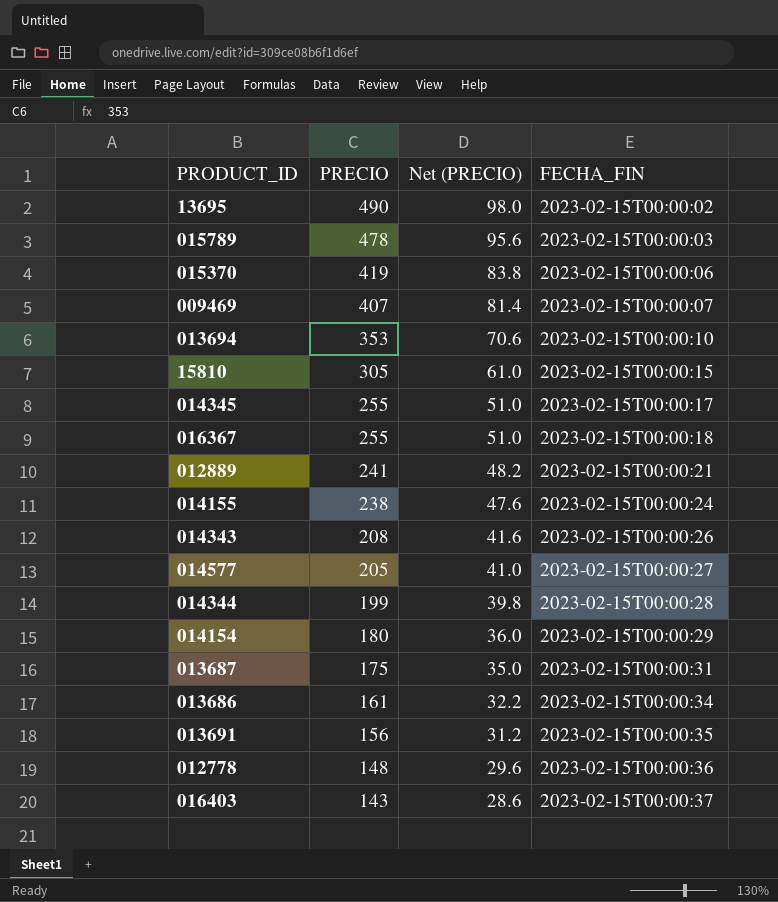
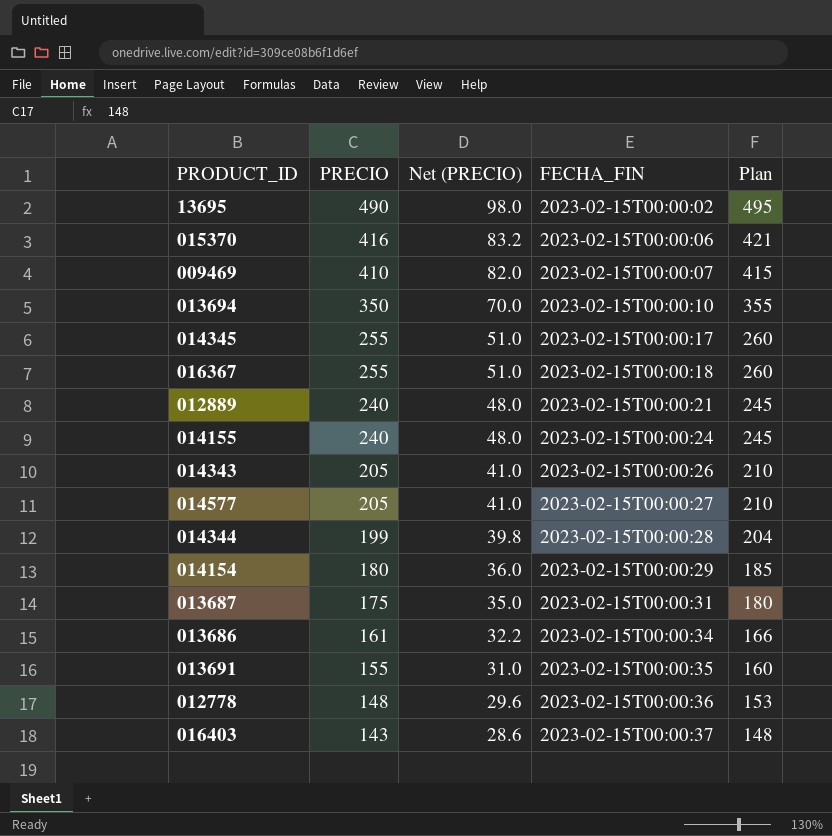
column Plan | formula: none -> [PRECIO] + 5
row 015789: 478 | 95.6 | 2023-02-15T00:00:03 -> none
row 15810: 305 | 61.0 | 2023-02-15T00:00:15 -> none
015370 | PRECIO: 419 -> 416
015370 | Net (PRECIO): 83.8 -> 83.2
009469 | PRECIO: 407 -> 410
009469 | Net (PRECIO): 81.4 -> 82.0
013694 | PRECIO: 353 -> 350
013694 | Net (PRECIO): 70.6 -> 70.0
012889 | PRECIO: 241 -> 240
012889 | Net (PRECIO): 48.2 -> 48.0
014155 | PRECIO: 238 -> 240
014155 | Net (PRECIO): 47.6 -> 48.0
014343 | PRECIO: 208 -> 205
014343 | Net (PRECIO): 41.6 -> 41.0
013691 | PRECIO: 156 -> 155
013691 | Net (PRECIO): 31.2 -> 31.0

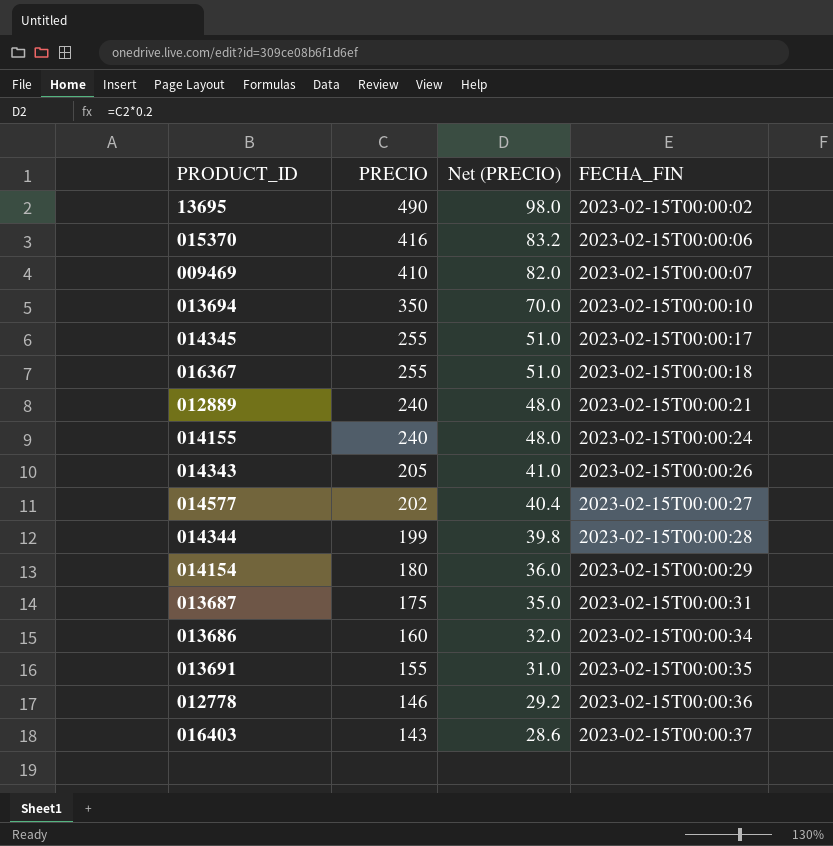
column Plan | formula: [PRECIO] + 5 -> none
014577 | PRECIO: 205 -> 202
014577 | Net (PRECIO): 41.0 -> 40.4
013686 | PRECIO: 161 -> 160
013686 | Net (PRECIO): 32.2 -> 32.0
012778 | PRECIO: 148 -> 146
012778 | Net (PRECIO): 29.6 -> 29.2

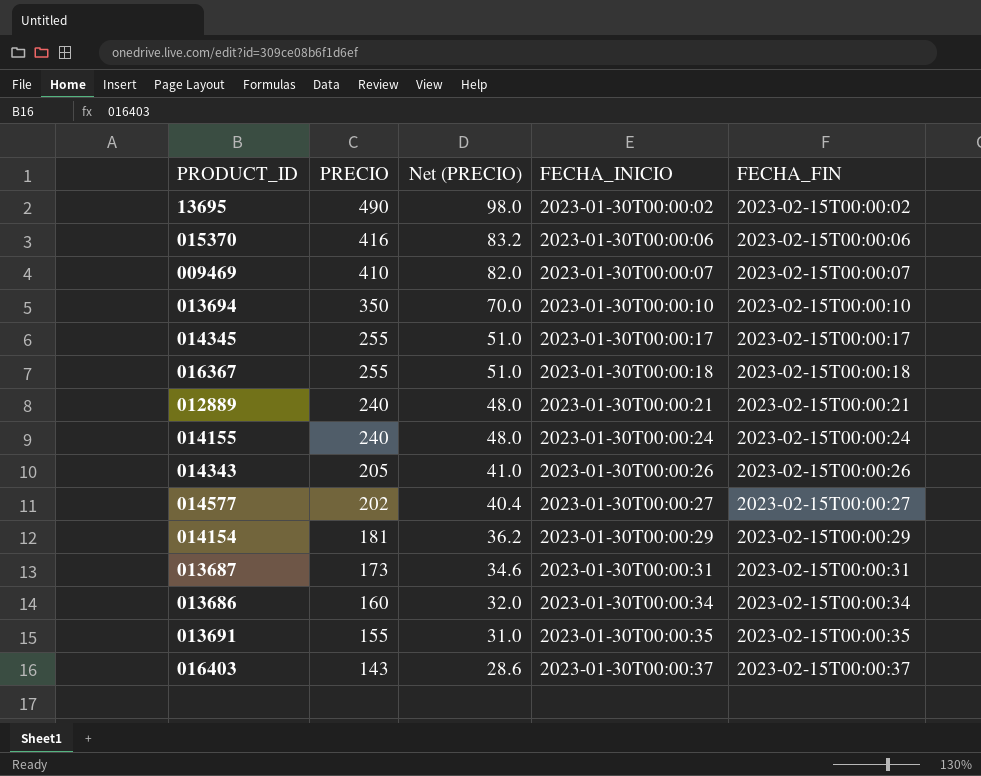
column FECHA_INICIO | position: none -> 4
row 014344: 199 | 39.8 | 2023-02-15T00:00:28 -> none
row 012778: 146 | 29.2 | 2023-02-15T00:00:36 -> none
014154 | PRECIO: 180 -> 181
014154 | Net (PRECIO): 36.0 -> 36.2
013687 | PRECIO: 175 -> 173
013687 | Net (PRECIO): 35.0 -> 34.6

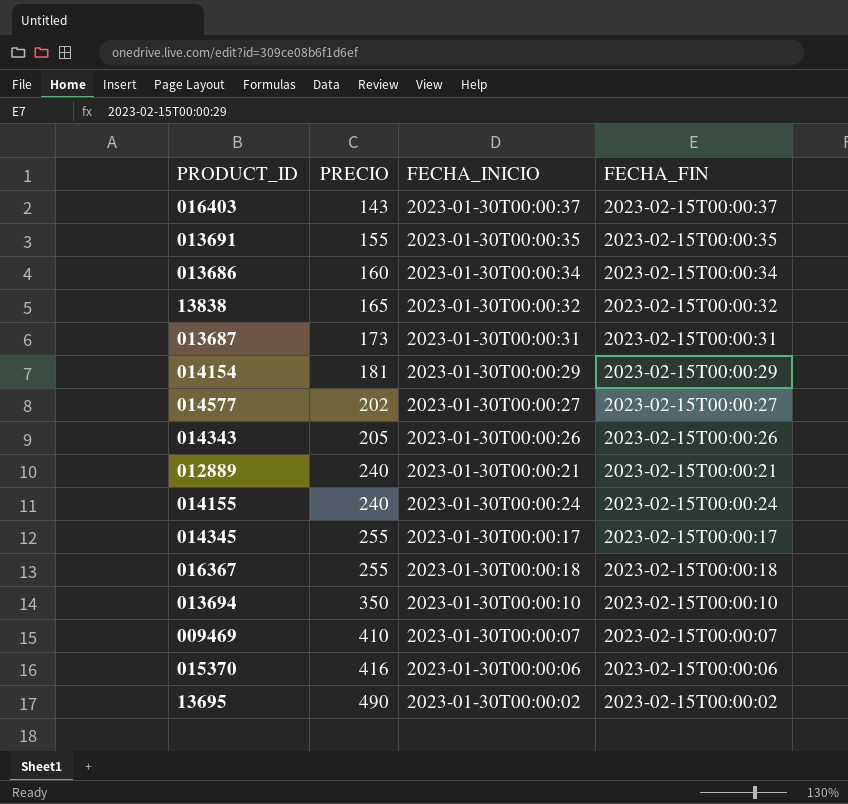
row order: PRECIO descending -> PRECIO ascending
column Net (PRECIO) | formula: [PRECIO] * 0.2 -> none
row 13838: none -> 165 | 2023-01-30T00:00:32 | 2023-02-15T00:00:32

